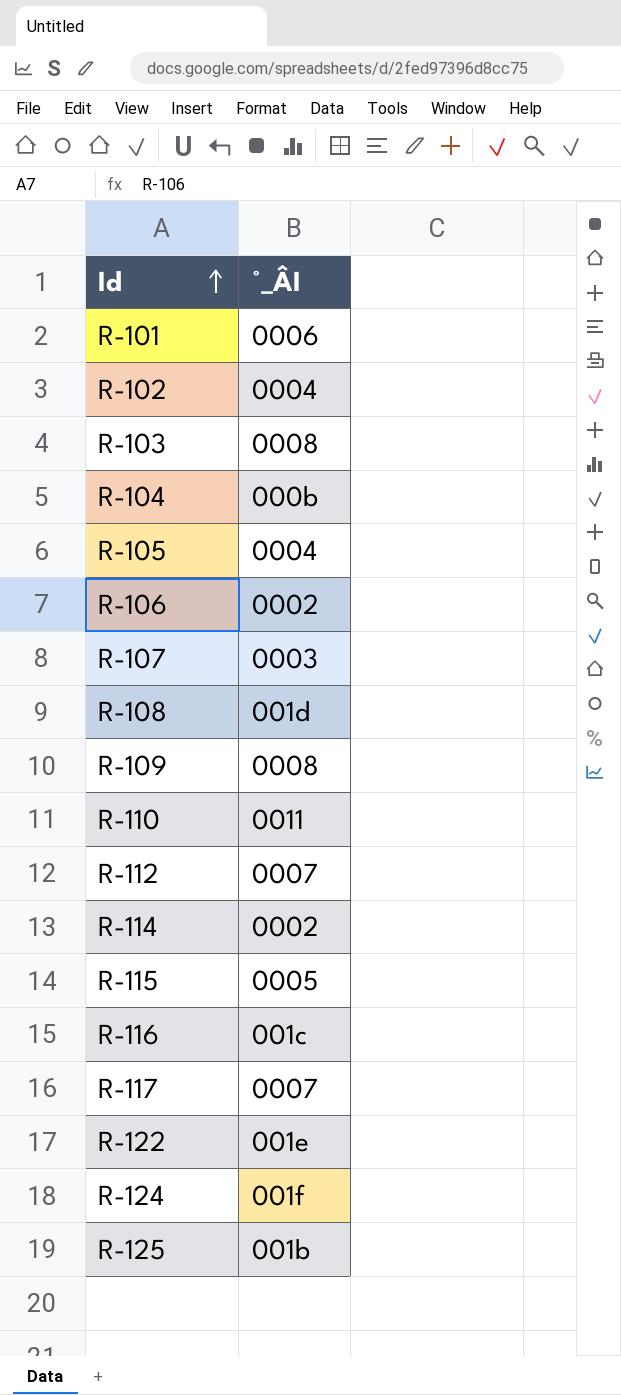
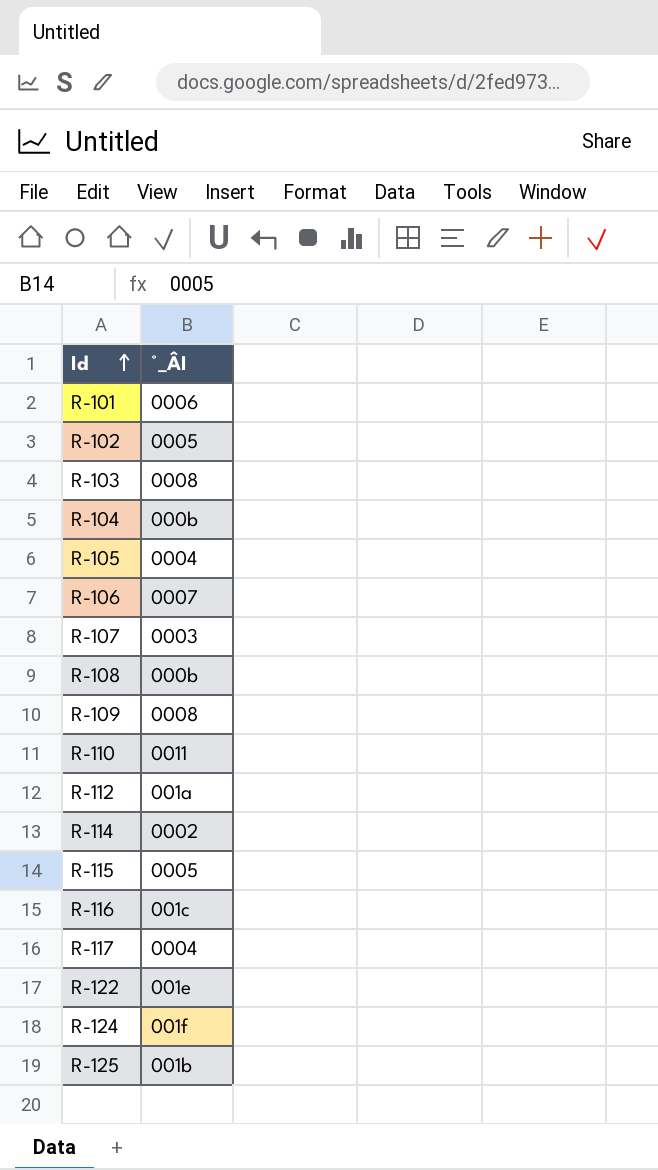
R-102 | °_ÂI: 0004 -> 0005
R-106 | °_ÂI: 0002 -> 0007
R-108 | °_ÂI: 001d -> 000b
R-112 | °_ÂI: 0007 -> 001a
R-117 | °_ÂI: 0007 -> 0004

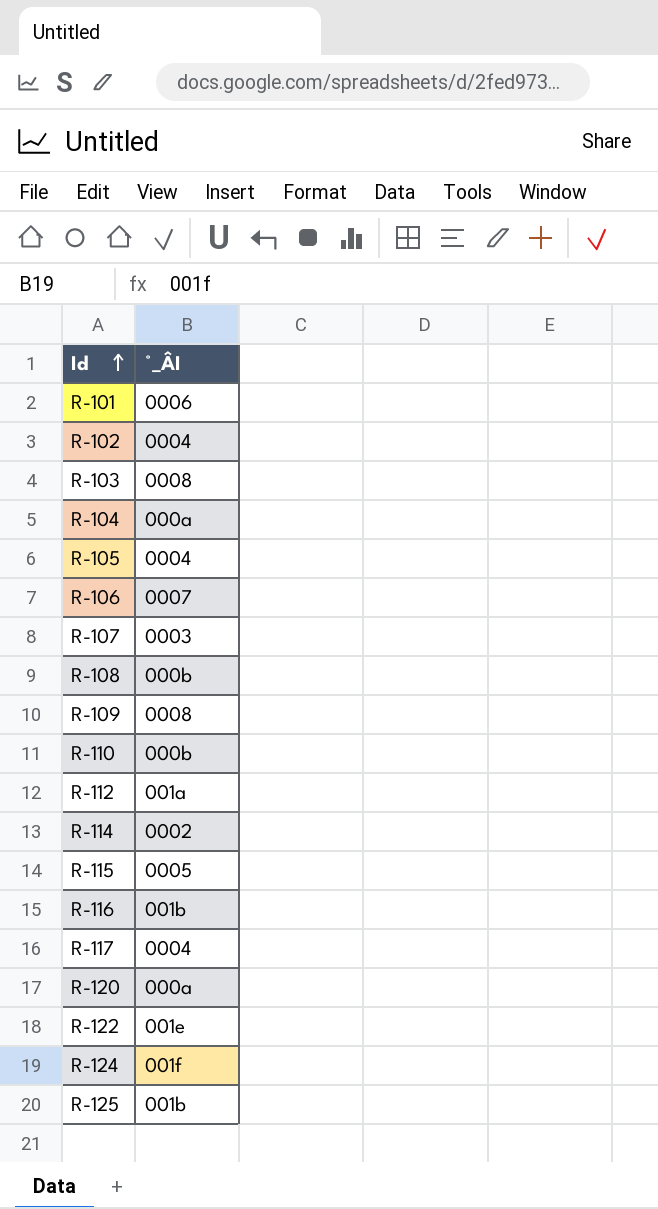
R-102 | °_ÂI: 0005 -> 0004
R-104 | °_ÂI: 000b -> 000a
R-110 | °_ÂI: 0011 -> 000b
R-116 | °_ÂI: 001c -> 001b
row R-120: none -> 000a

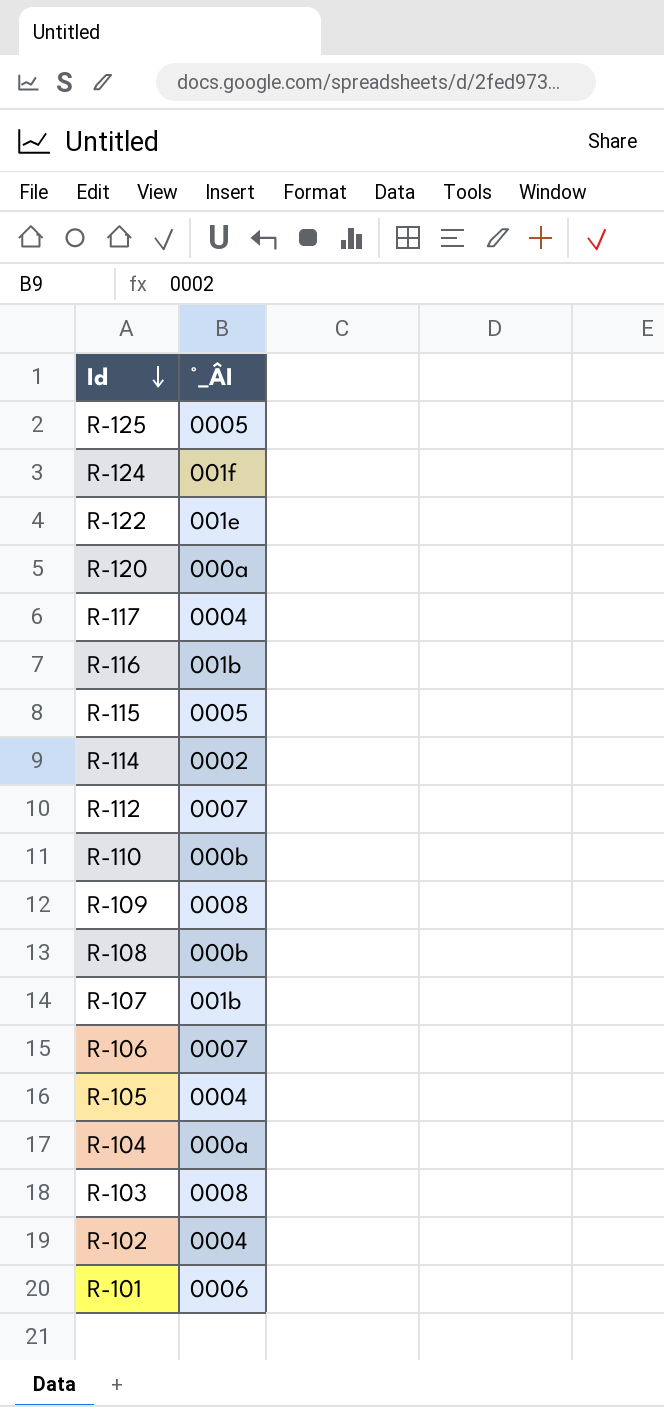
row order: Id ascending -> Id descending
R-125 | °_ÂI: 001b -> 0005
R-112 | °_ÂI: 001a -> 0007
R-107 | °_ÂI: 0003 -> 001b

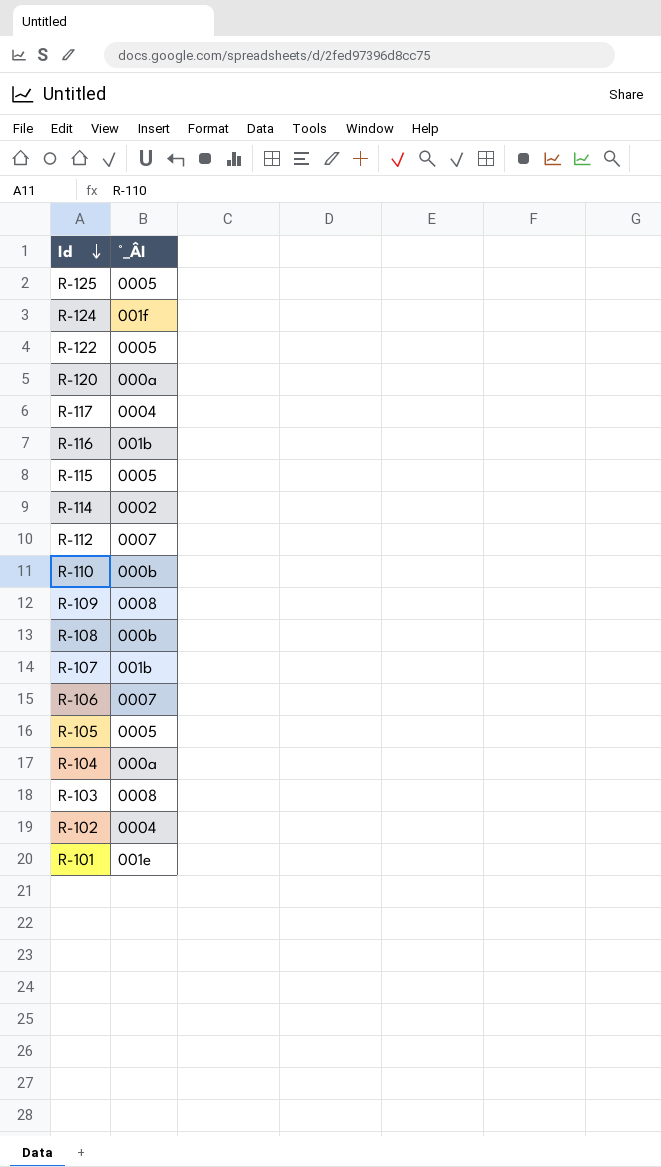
R-122 | °_ÂI: 001e -> 0005
R-105 | °_ÂI: 0004 -> 0005
R-101 | °_ÂI: 0006 -> 001e

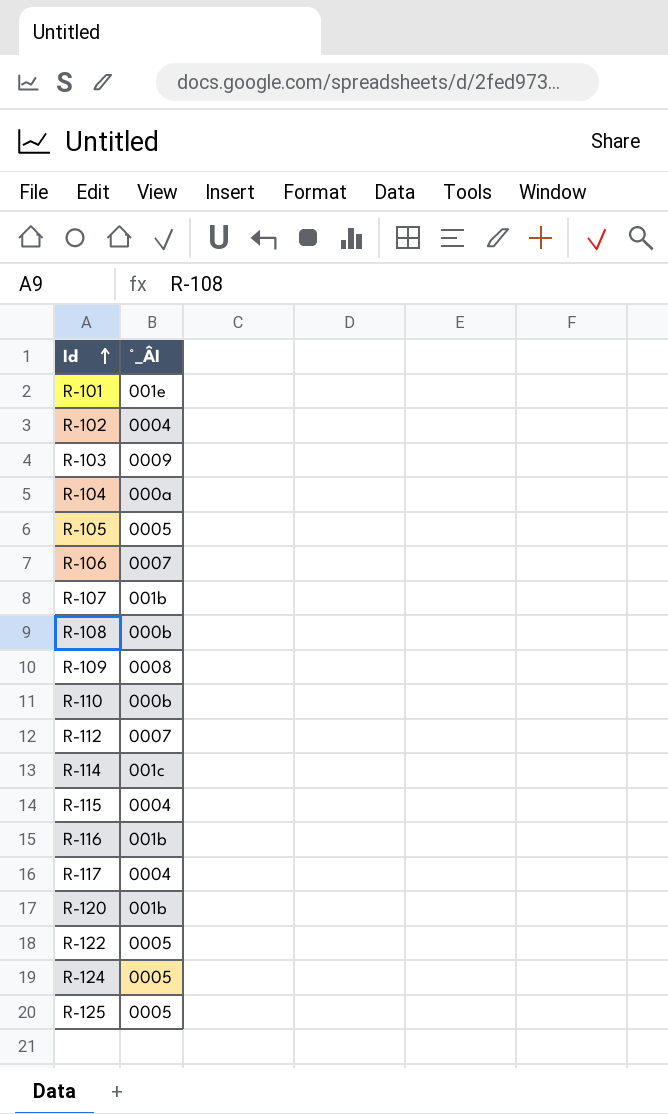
row order: Id descending -> Id ascending
R-103 | °_ÂI: 0008 -> 0009
R-114 | °_ÂI: 0002 -> 001c
R-115 | °_ÂI: 0005 -> 0004
R-120 | °_ÂI: 000a -> 001b
R-124 | °_ÂI: 001f -> 0005

